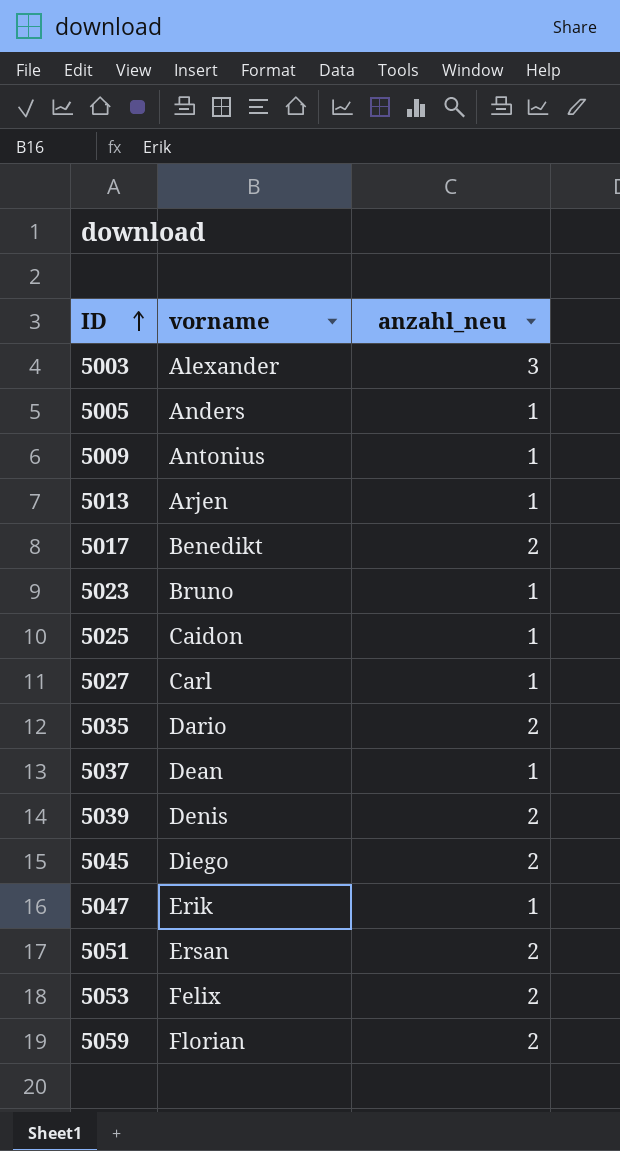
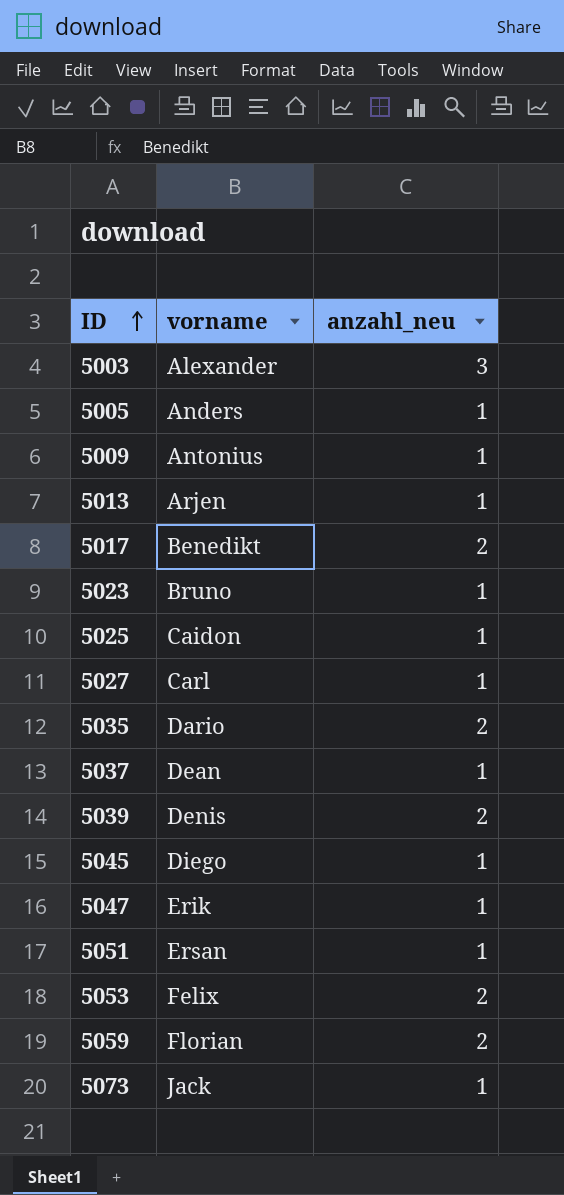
5045 | anzahl_neu: 2 -> 1
5051 | anzahl_neu: 2 -> 1
row 5073: none -> Jack | 1

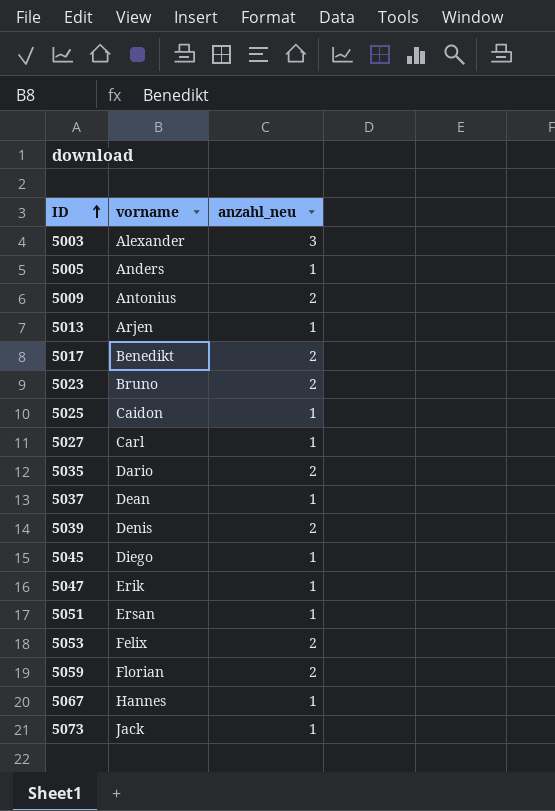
5009 | anzahl_neu: 1 -> 2
5023 | anzahl_neu: 1 -> 2
row 5067: none -> Hannes | 1

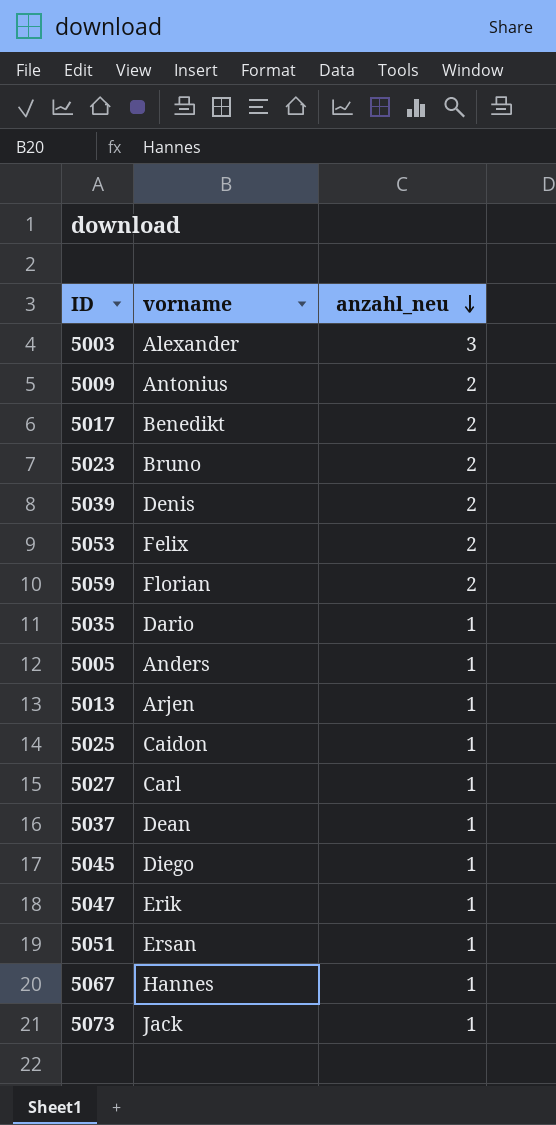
row order: ID ascending -> anzahl_neu descending
5035 | anzahl_neu: 2 -> 1

